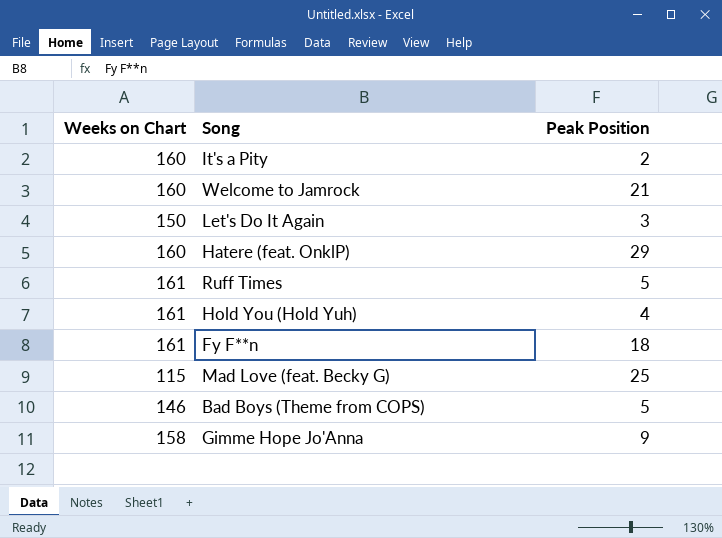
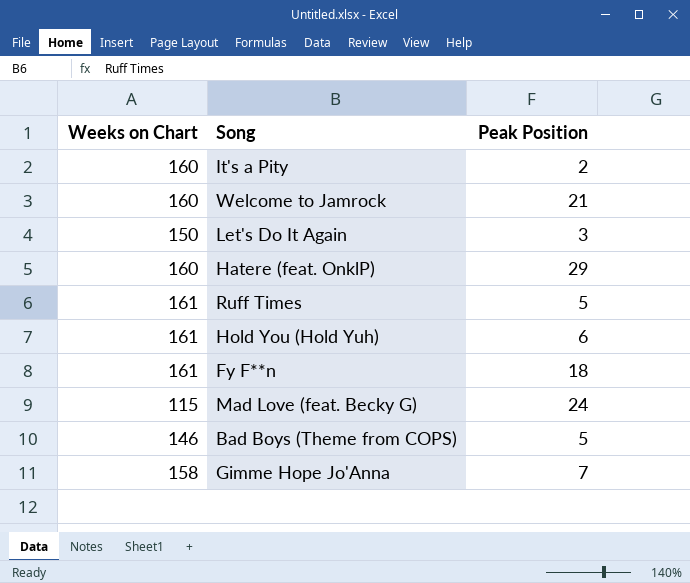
Hold You (Hold Yuh) | Peak Position: 4 -> 6
Mad Love (feat. Becky G) | Peak Position: 25 -> 24
Gimme Hope Jo'Anna | Peak Position: 9 -> 7

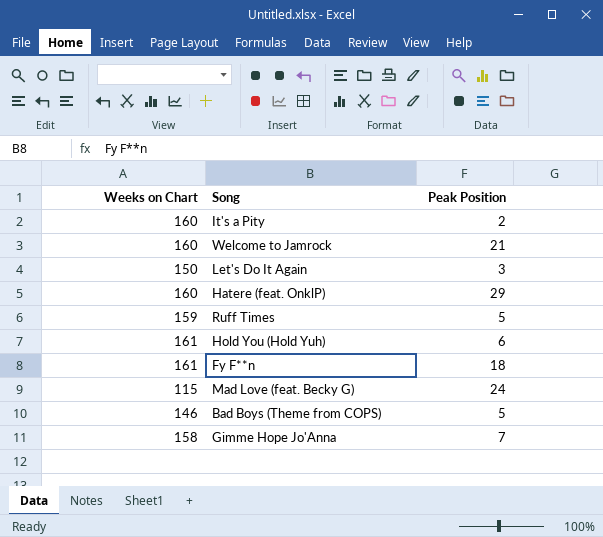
Ruff Times | Weeks on Chart: 161 -> 159

